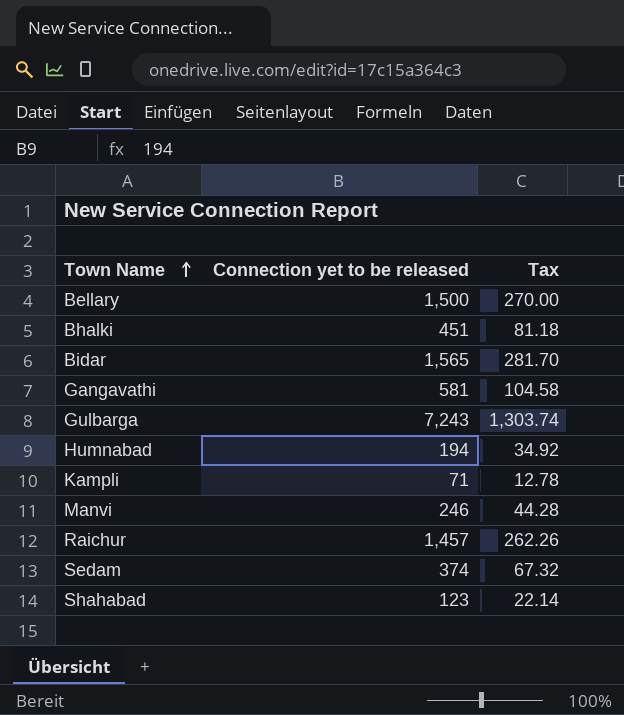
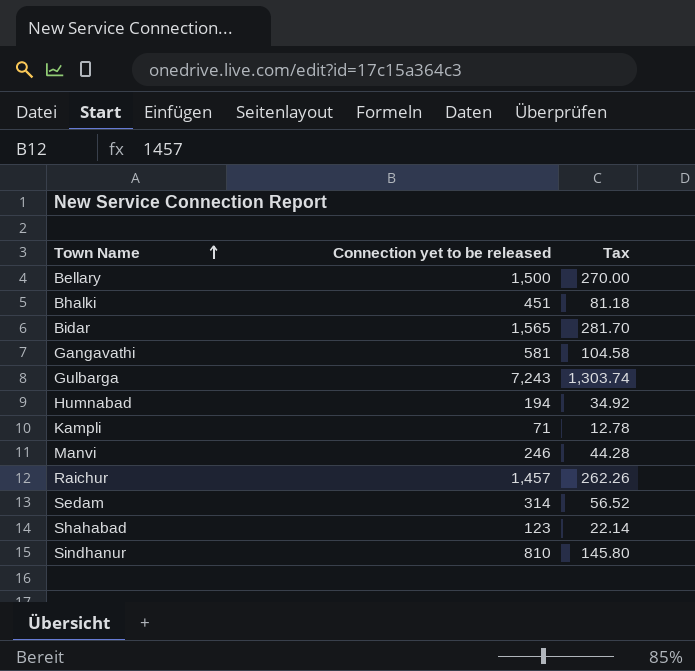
Sedam | Connection yet to be released: 374 -> 314
Sedam | Tax: 67.32 -> 56.52
row Sindhanur: none -> 810 | 145.80

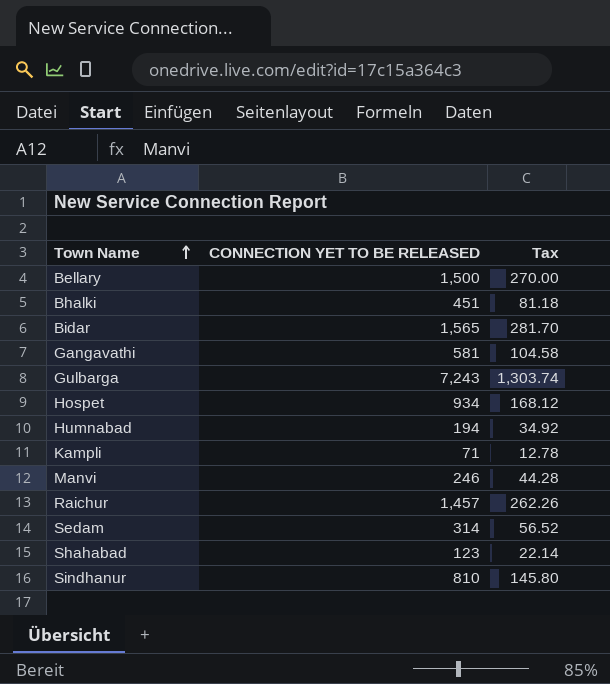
column name: Connection yet to be released -> CONNECTION YET TO BE RELEASED
row Hospet: none -> 934 | 168.12

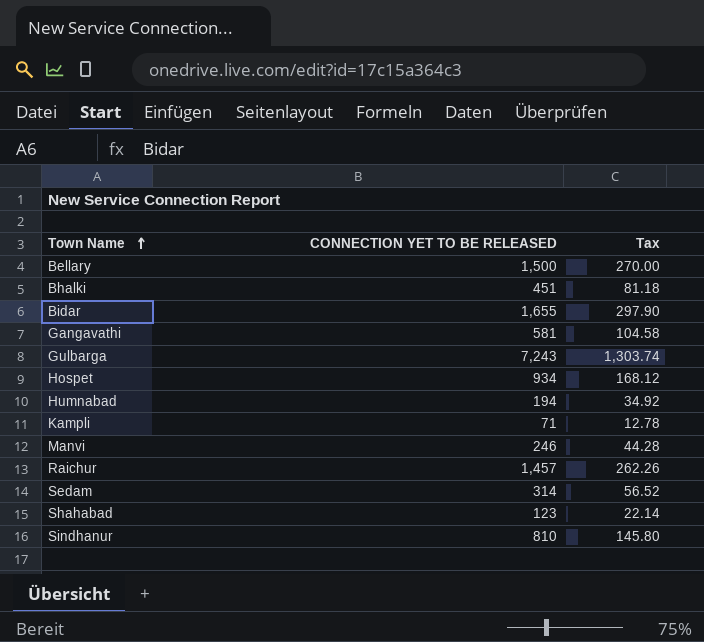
Bidar | CONNECTION YET TO BE RELEASED: 1,565 -> 1,655
Bidar | Tax: 281.70 -> 297.90

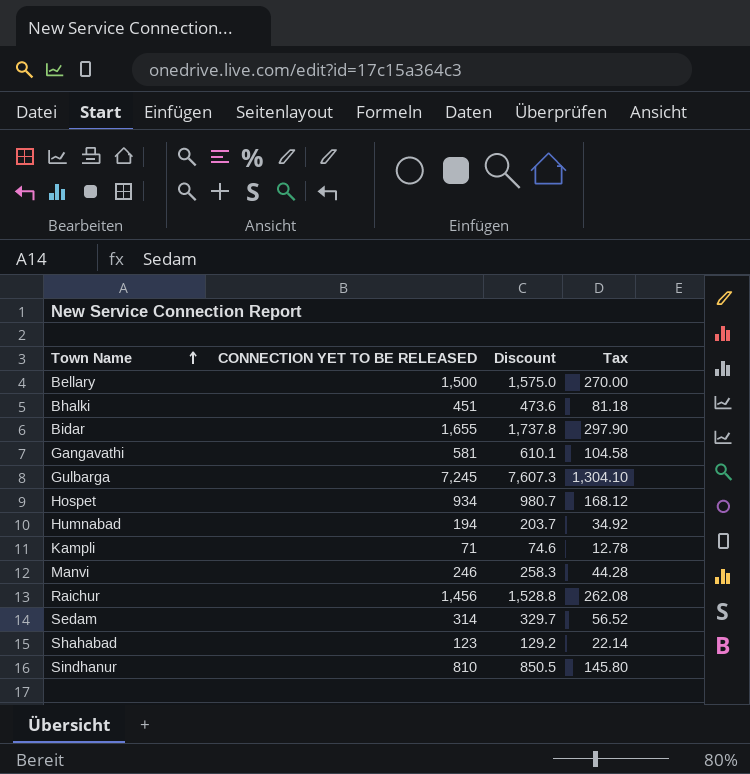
column Discount | formula: none -> [CONNECTION YET TO BE RELEASED] * 1.05
Gulbarga | CONNECTION YET TO BE RELEASED: 7,243 -> 7,245
Gulbarga | Tax: 1,303.74 -> 1,304.10
Raichur | CONNECTION YET TO BE RELEASED: 1,457 -> 1,456
Raichur | Tax: 262.26 -> 262.08

